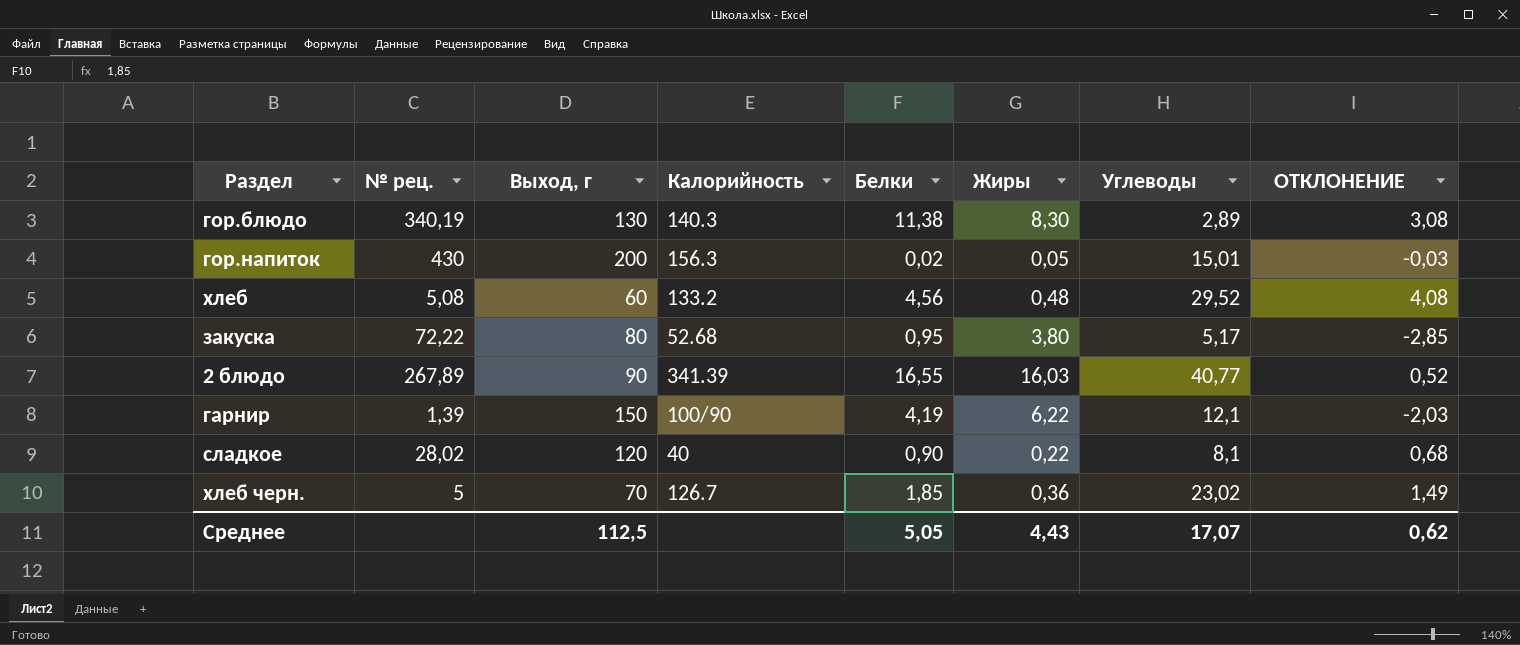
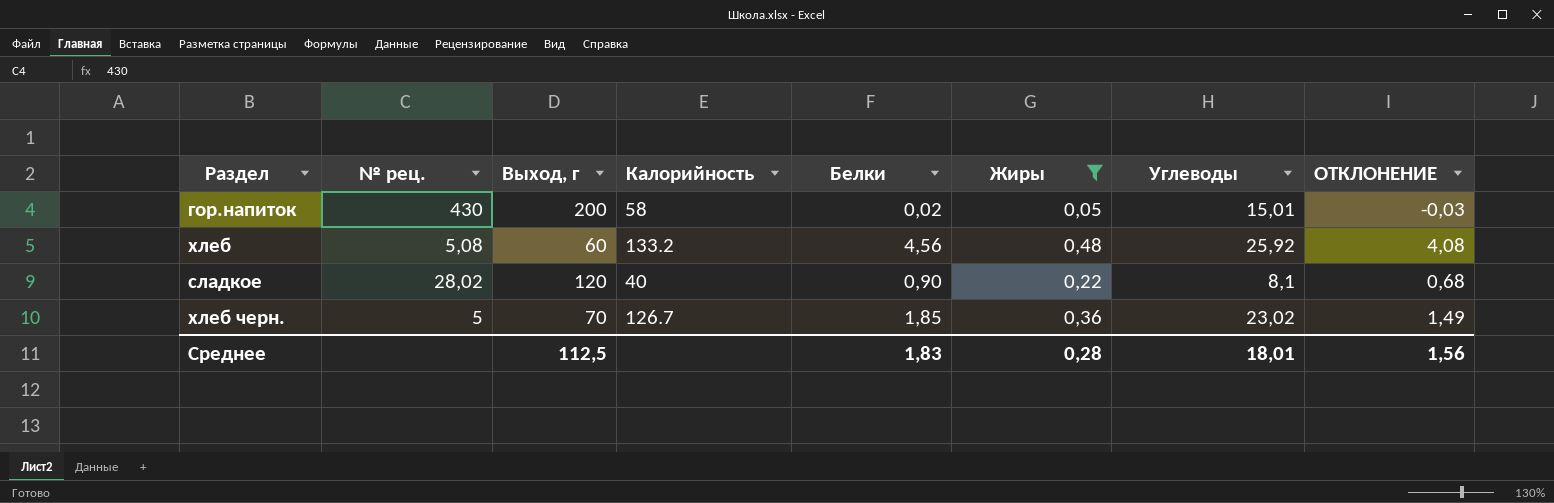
filter: none -> Жиры <= 0,48
гор.напиток | Калорийность: 156.3 -> 58
хлеб | Углеводы: 29,52 -> 25,92
Среднее | Белки: 5,05 -> 1,83
Среднее | Жиры: 4,43 -> 0,28
Среднее | Углеводы: 17,07 -> 18,01
Среднее | ОТКЛОНЕНИЕ: 0,62 -> 1,56

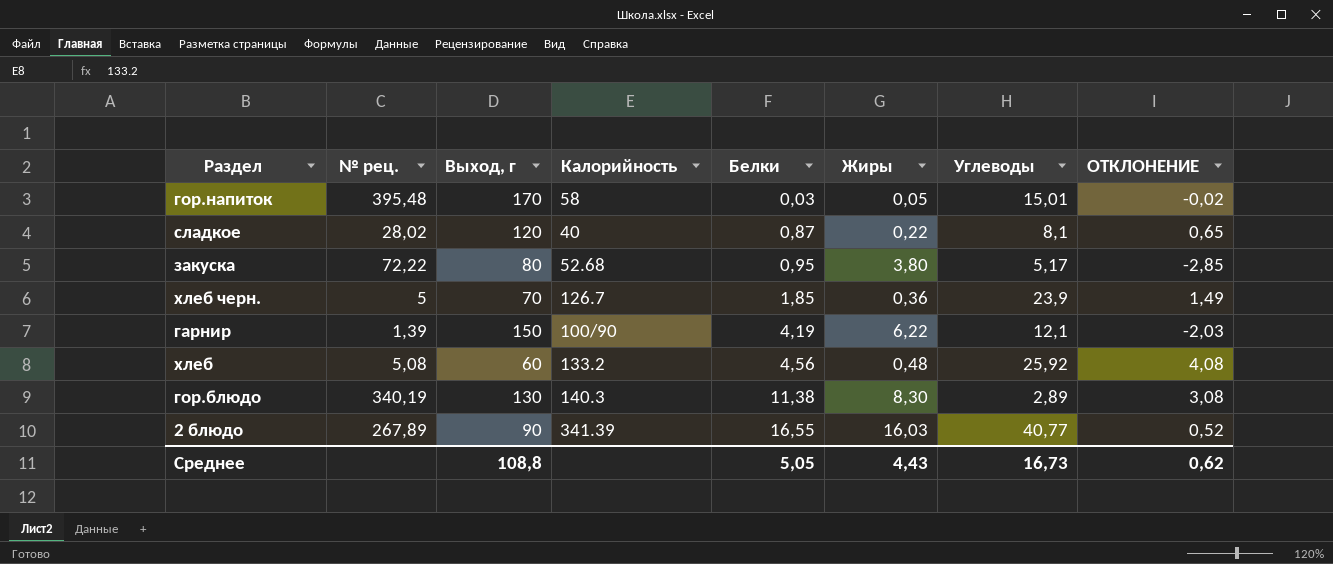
filter: Жиры <= 0,48 -> none
row order: none -> Белки ascending
гор.напиток | № рец.: 430 -> 395,48
гор.напиток | Выход, г: 200 -> 170
гор.напиток | Белки: 0,02 -> 0,03
гор.напиток | ОТКЛОНЕНИЕ: -0,03 -> -0,02
сладкое | Белки: 0,90 -> 0,87
сладкое | ОТКЛОНЕНИЕ: 0,68 -> 0,65
хлеб черн. | Углеводы: 23,02 -> 23,9
Среднее | Выход, г: 112,5 -> 108,8
Среднее | Белки: 1,83 -> 5,05
Среднее | Жиры: 0,28 -> 4,43
Среднее | Углеводы: 18,01 -> 16,73
Среднее | ОТКЛОНЕНИЕ: 1,56 -> 0,62

